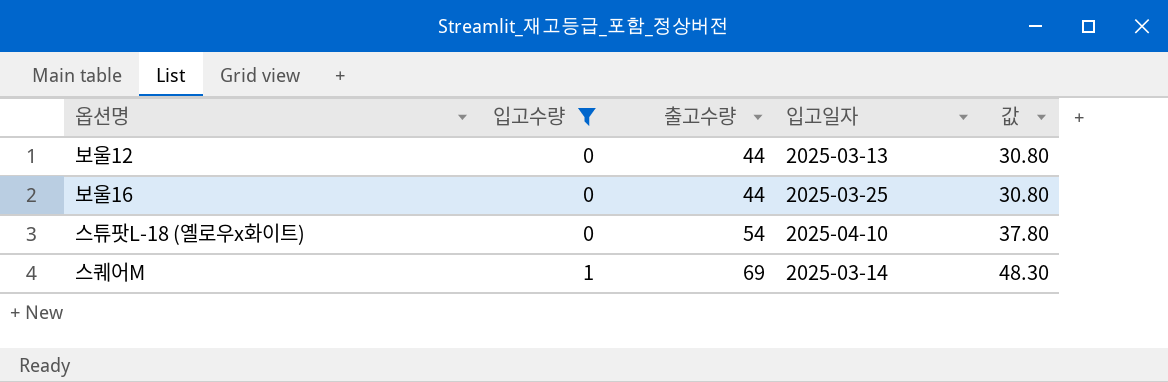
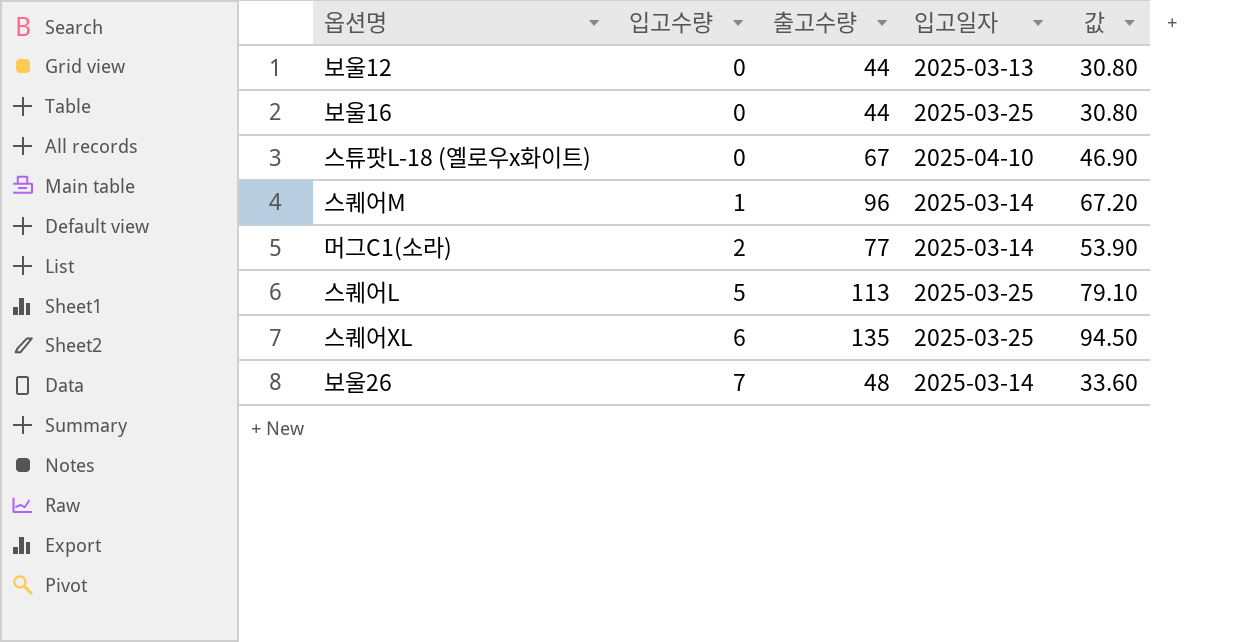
filter: 입고수량 <= 1 -> none
스튜팟L-18 (옐로우x화이트) | 출고수량: 54 -> 67
스튜팟L-18 (옐로우x화이트) | 값: 37.80 -> 46.90
스퀘어M | 출고수량: 69 -> 96
스퀘어M | 값: 48.30 -> 67.20

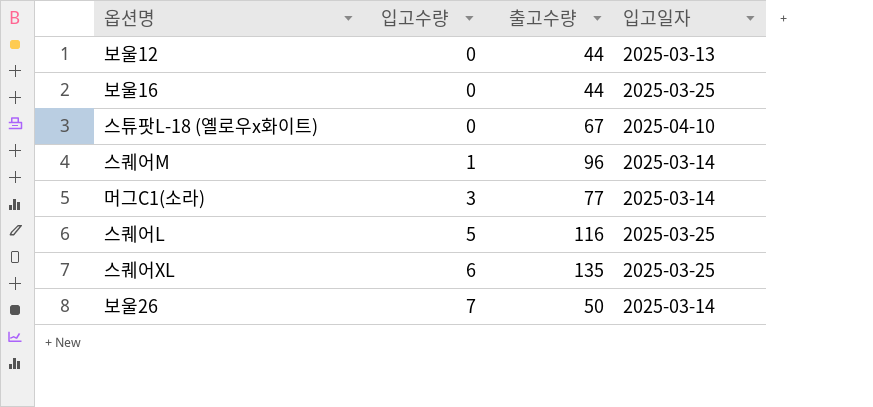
column 값 | formula: [출고수량] * 0.7 -> none
머그C1(소라) | 입고수량: 2 -> 3
스퀘어L | 출고수량: 113 -> 116
보울26 | 출고수량: 48 -> 50

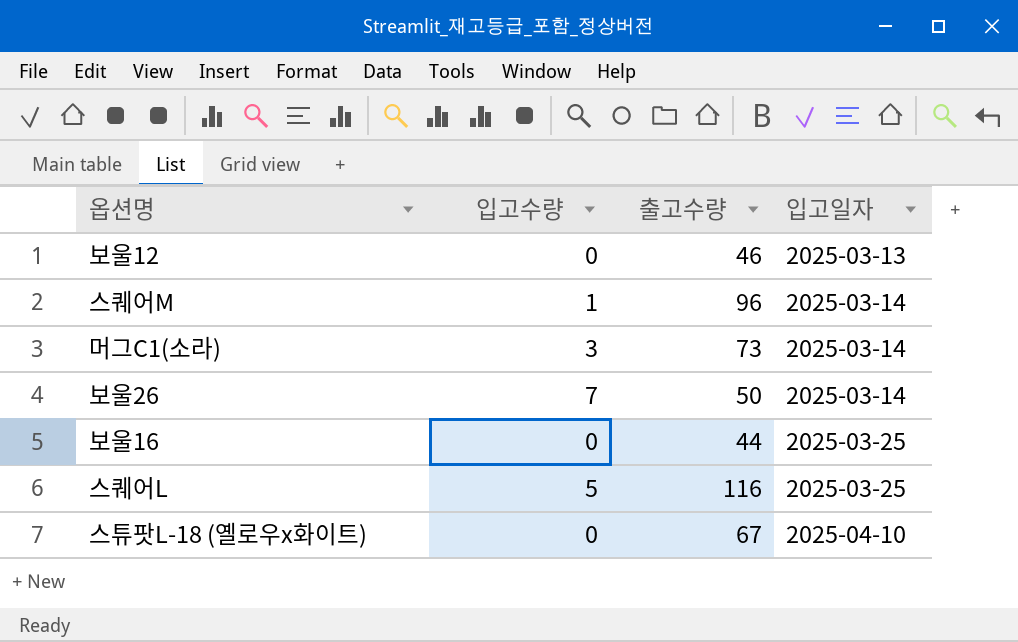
row order: 입고수량 ascending -> 입고일자 ascending
row 스퀘어XL: 6 | 135 | 2025-03-25 -> none
보울12 | 출고수량: 44 -> 46
머그C1(소라) | 출고수량: 77 -> 73

